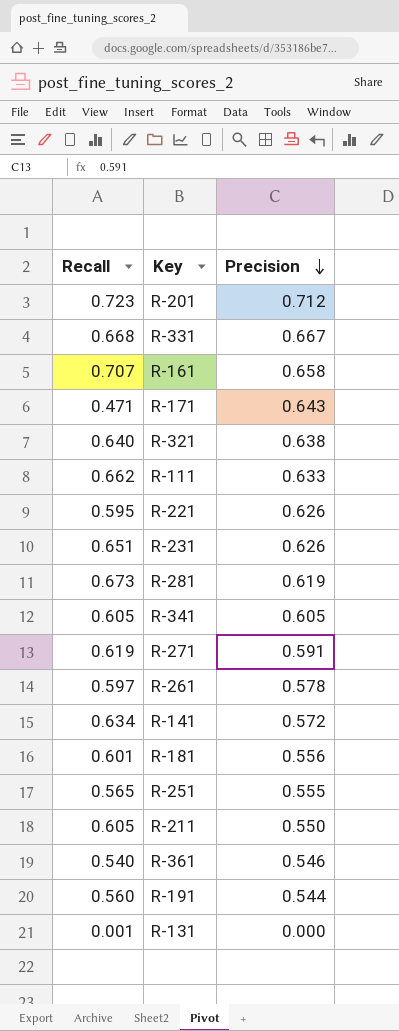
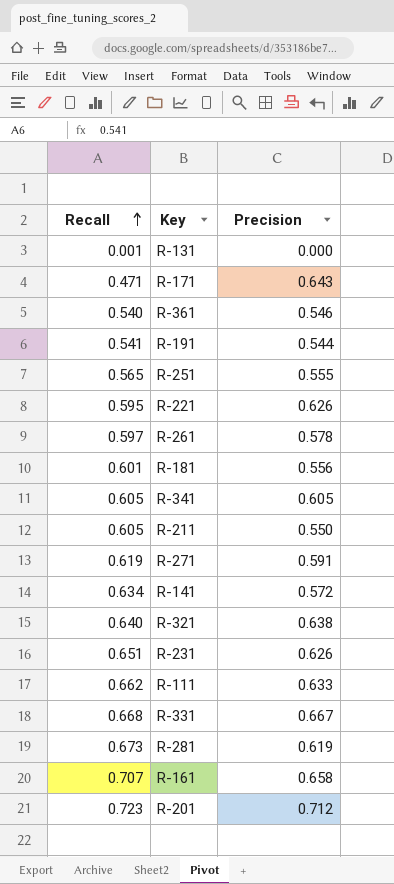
row order: Precision descending -> Recall ascending
R-191 | Recall: 0.560 -> 0.541

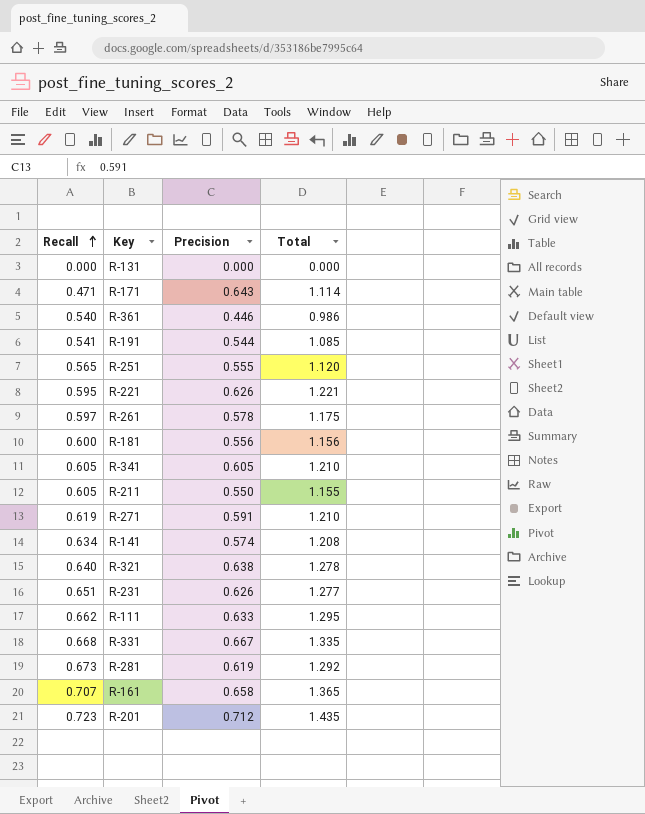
column Total | formula: none -> [Recall] + [Precision]
R-131 | Recall: 0.001 -> 0.000
R-361 | Precision: 0.546 -> 0.446
R-181 | Recall: 0.601 -> 0.600
R-141 | Precision: 0.572 -> 0.574

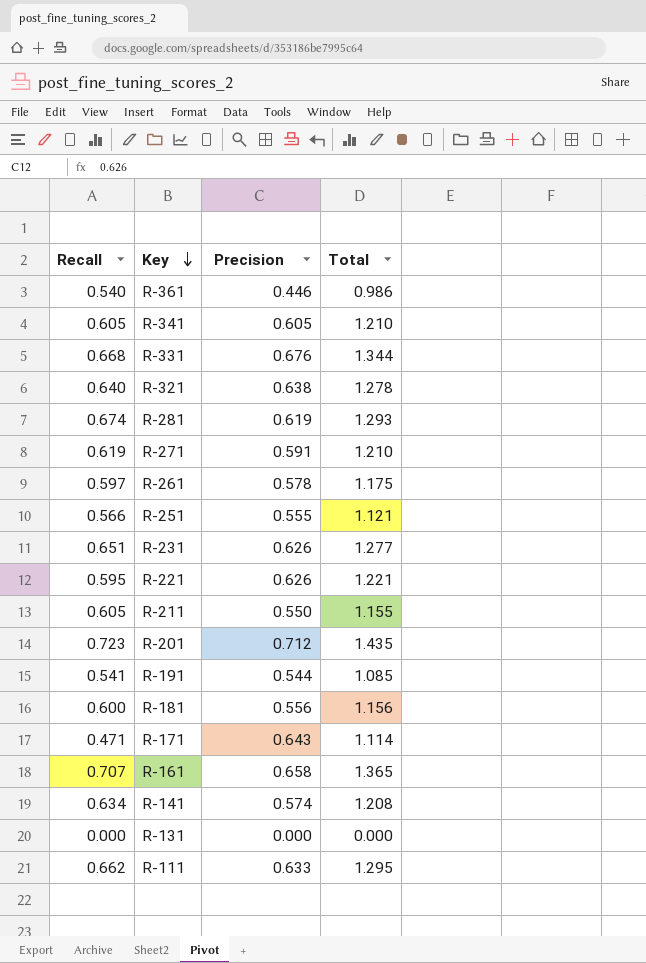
row order: Recall ascending -> Key descending
R-331 | Precision: 0.667 -> 0.676
R-331 | Total: 1.335 -> 1.344
R-281 | Recall: 0.673 -> 0.674
R-281 | Total: 1.292 -> 1.293
R-251 | Recall: 0.565 -> 0.566
R-251 | Total: 1.120 -> 1.121

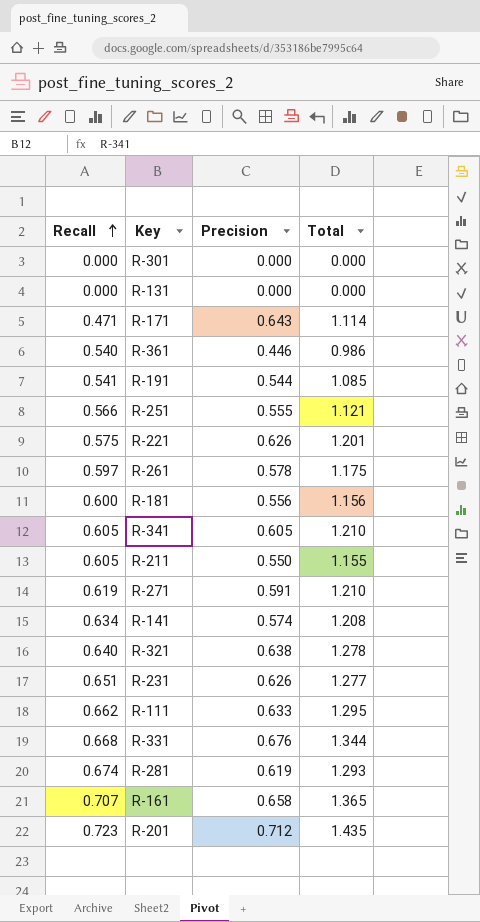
row order: Key descending -> Recall ascending
row R-301: none -> 0.000 | 0.000 | 0.000
R-221 | Recall: 0.595 -> 0.575
R-221 | Total: 1.221 -> 1.201

